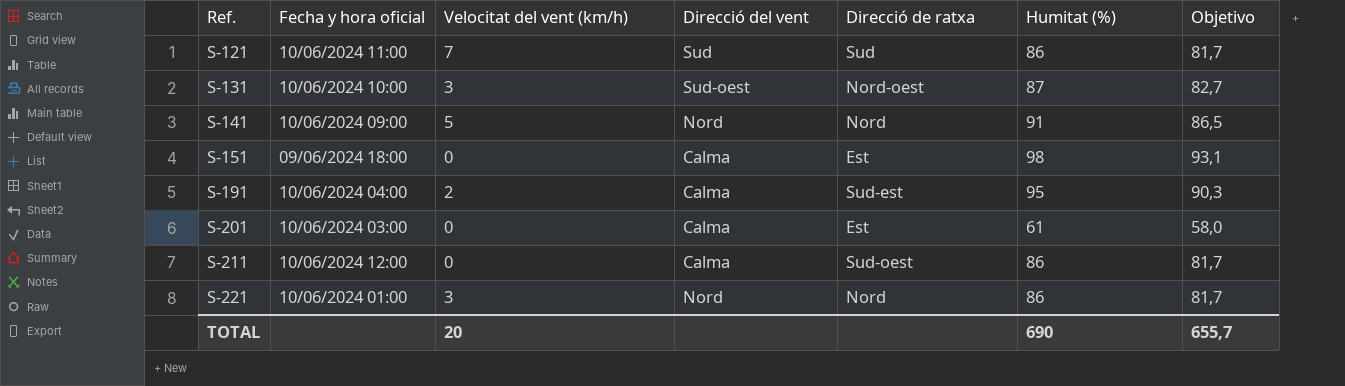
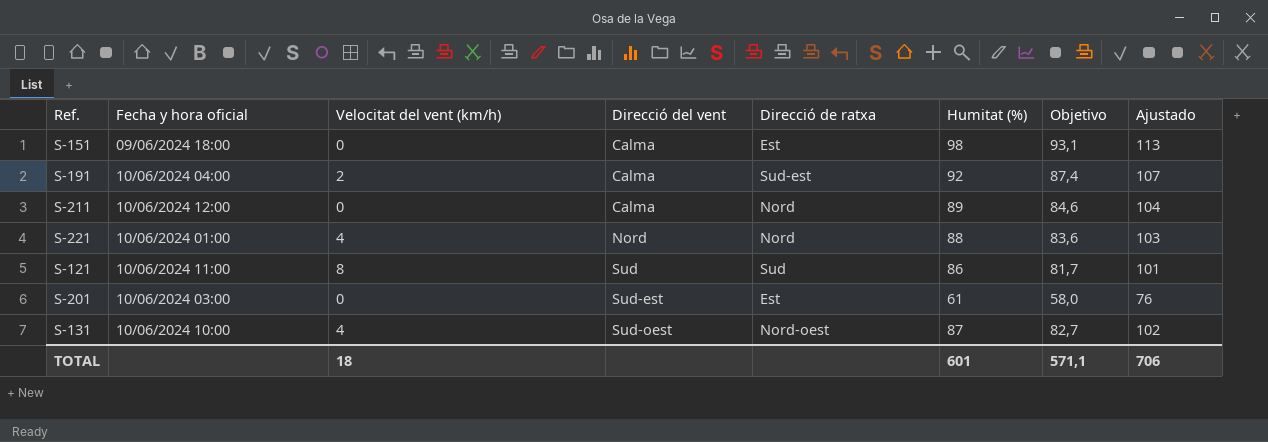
row order: Ref. ascending -> Direcció del vent ascending
column Ajustado | formula: none -> [Humitat (%)] + 15
row S-141: 10/06/2024 09:00 | 5 | Nord | Nord | 91 | 86,5 -> none
S-191 | Humitat (%): 95 -> 92
S-191 | Objetivo: 90,3 -> 87,4
S-211 | Direcció de ratxa: Sud-oest -> Nord
S-211 | Humitat (%): 86 -> 89
S-211 | Objetivo: 81,7 -> 84,6
S-221 | Velocitat del vent (km/h): 3 -> 4
S-221 | Humitat (%): 86 -> 88
S-221 | Objetivo: 81,7 -> 83,6
S-121 | Velocitat del vent (km/h): 7 -> 8
S-201 | Direcció del vent: Calma -> Sud-est
S-131 | Velocitat del vent (km/h): 3 -> 4
TOTAL | Velocitat del vent (km/h): 20 -> 18
TOTAL | Humitat (%): 690 -> 601
TOTAL | Objetivo: 655,7 -> 571,1

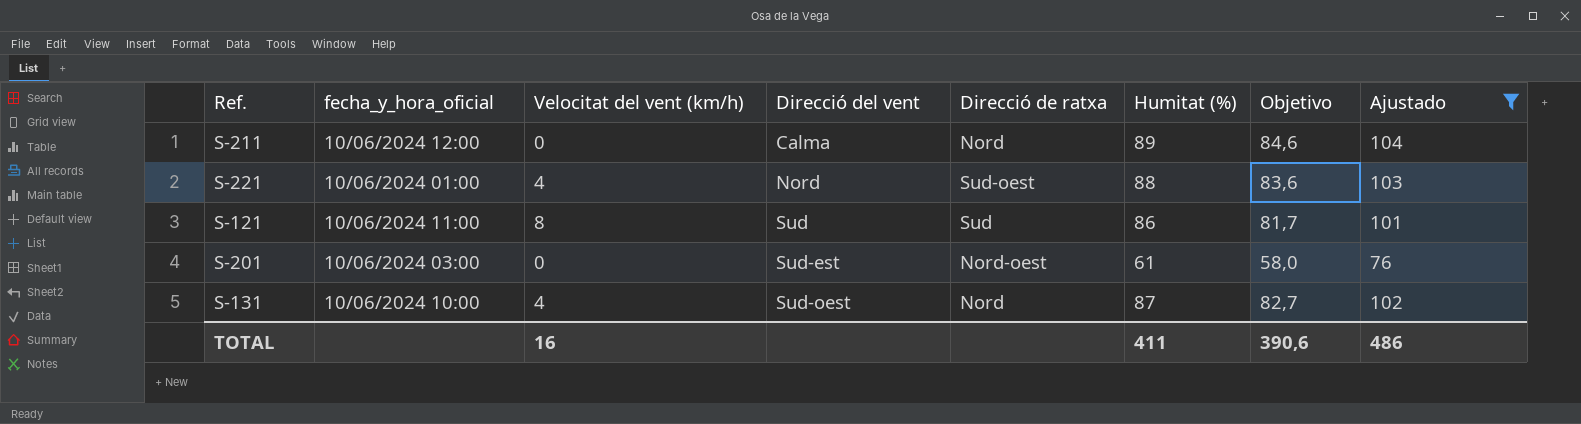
filter: none -> Ajustado <= 104
column name: Fecha y hora oficial -> fecha_y_hora_oficial
S-221 | Direcció de ratxa: Nord -> Sud-oest
S-201 | Direcció de ratxa: Est -> Nord-oest
S-131 | Direcció de ratxa: Nord-oest -> Nord
TOTAL | Velocitat del vent (km/h): 18 -> 16
TOTAL | Humitat (%): 601 -> 411
TOTAL | Objetivo: 571,1 -> 390,6
TOTAL | Ajustado: 706 -> 486

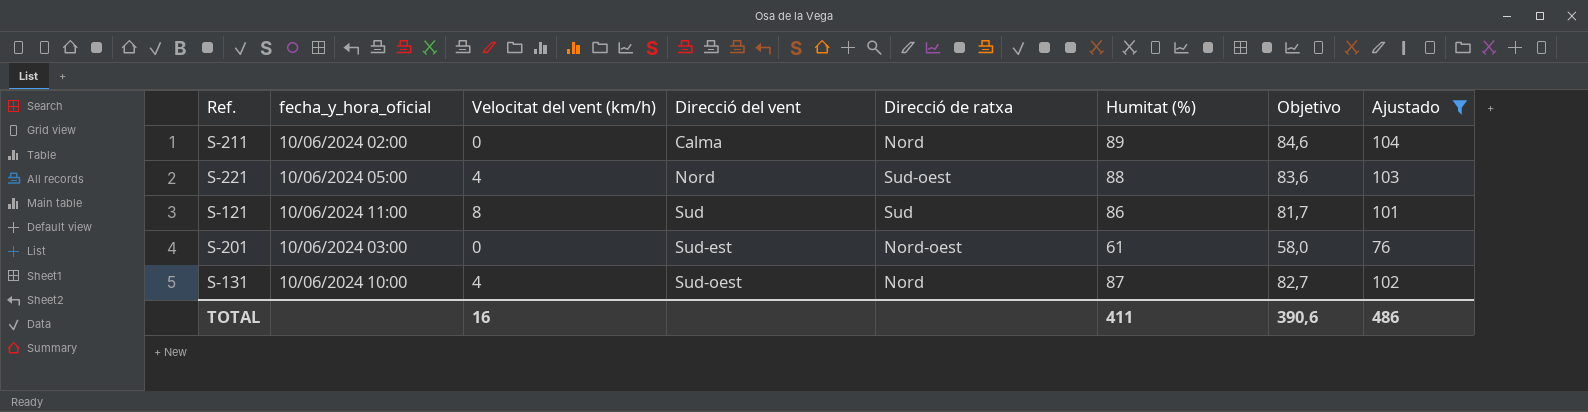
S-211 | fecha_y_hora_oficial: 10/06/2024 12:00 -> 10/06/2024 02:00
S-221 | fecha_y_hora_oficial: 10/06/2024 01:00 -> 10/06/2024 05:00

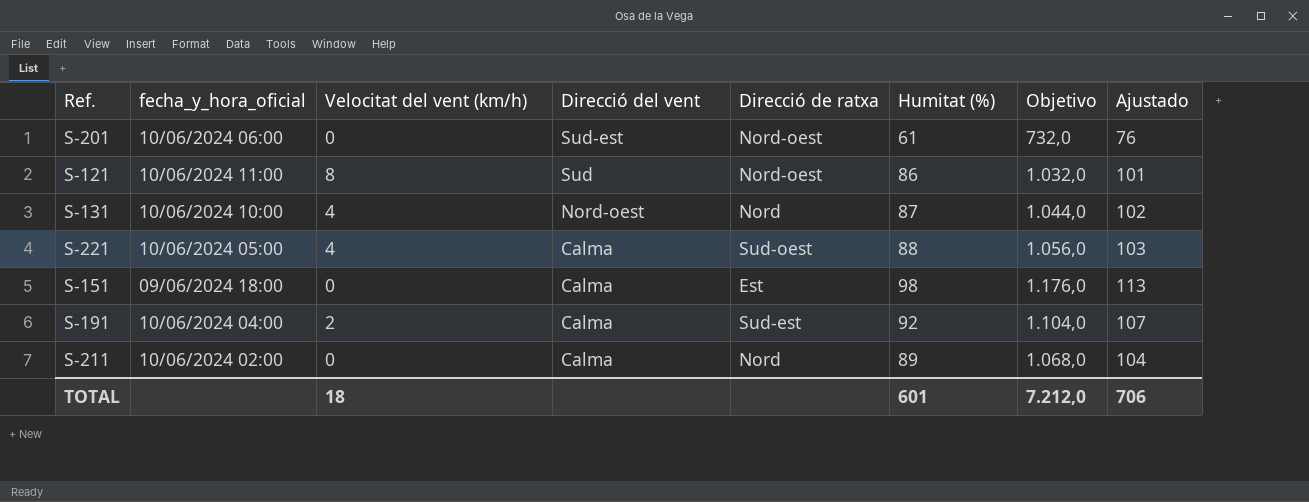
filter: Ajustado <= 104 -> none
row order: Direcció del vent ascending -> Direcció del vent descending
column Objetivo | formula: [Humitat (%)] * 0,95 -> [Humitat (%)] * 12
S-201 | fecha_y_hora_oficial: 10/06/2024 03:00 -> 10/06/2024 06:00
S-121 | Direcció de ratxa: Sud -> Nord-oest
S-131 | Direcció del vent: Sud-oest -> Nord-oest
S-221 | Direcció del vent: Nord -> Calma
TOTAL | Velocitat del vent (km/h): 16 -> 18
TOTAL | Humitat (%): 411 -> 601
TOTAL | Objetivo: 390,6 -> 7.212,0
TOTAL | Ajustado: 486 -> 706

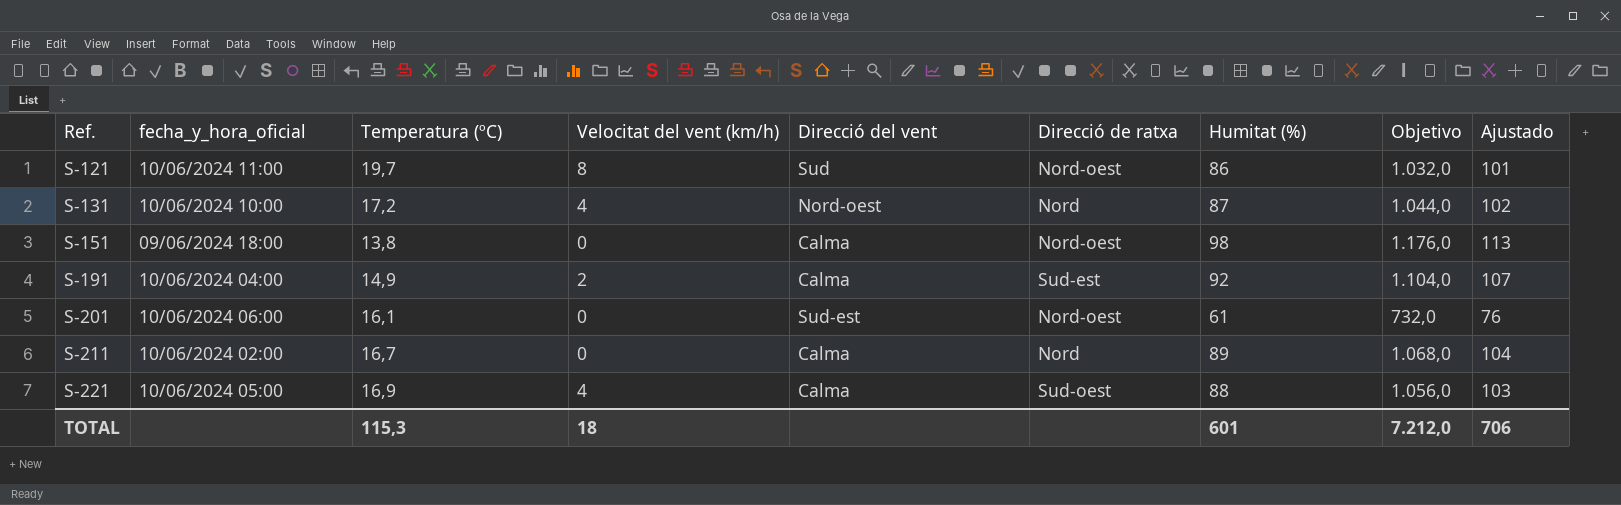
row order: Direcció del vent descending -> Ref. ascending
column Temperatura (ºC) | position: none -> 3
S-151 | Direcció de ratxa: Est -> Nord-oest

